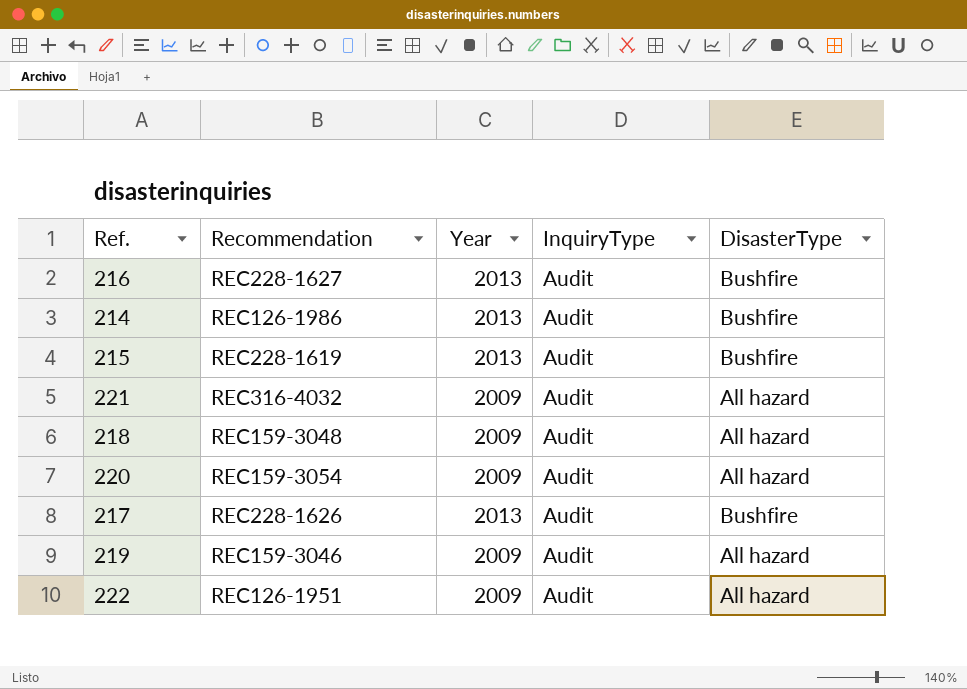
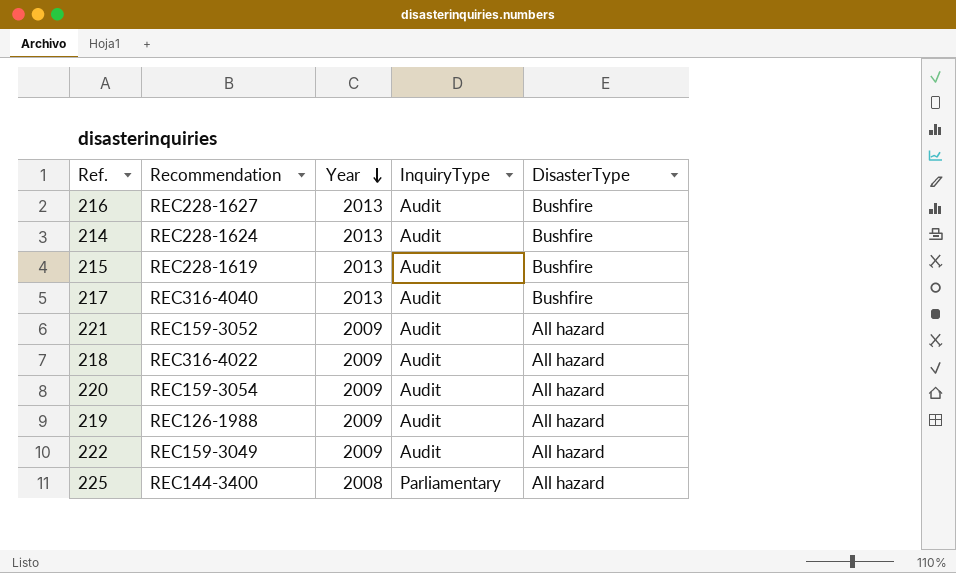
row order: none -> Year descending
214 | Recommendation: REC126-1986 -> REC228-1624
217 | Recommendation: REC228-1626 -> REC316-4040
221 | Recommendation: REC316-4032 -> REC159-3052
218 | Recommendation: REC159-3048 -> REC316-4022
219 | Recommendation: REC159-3046 -> REC126-1988
222 | Recommendation: REC126-1951 -> REC159-3049
row 225: none -> REC144-3400 | 2008 | Parliamentary | All hazard

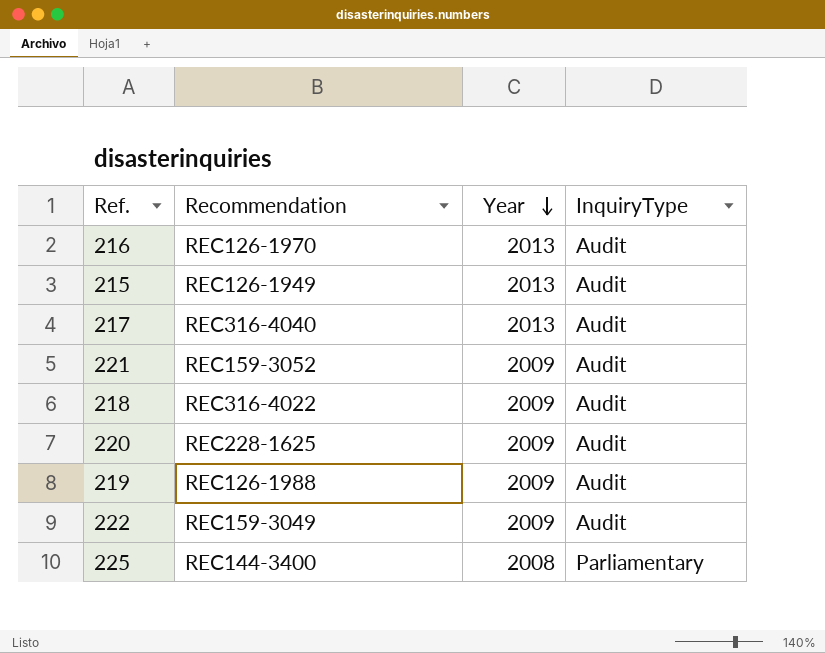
column DisasterType | position: 5 -> none
row 214: REC228-1624 | 2013 | Audit | Bushfire -> none
216 | Recommendation: REC228-1627 -> REC126-1970
215 | Recommendation: REC228-1619 -> REC126-1949
220 | Recommendation: REC159-3054 -> REC228-1625

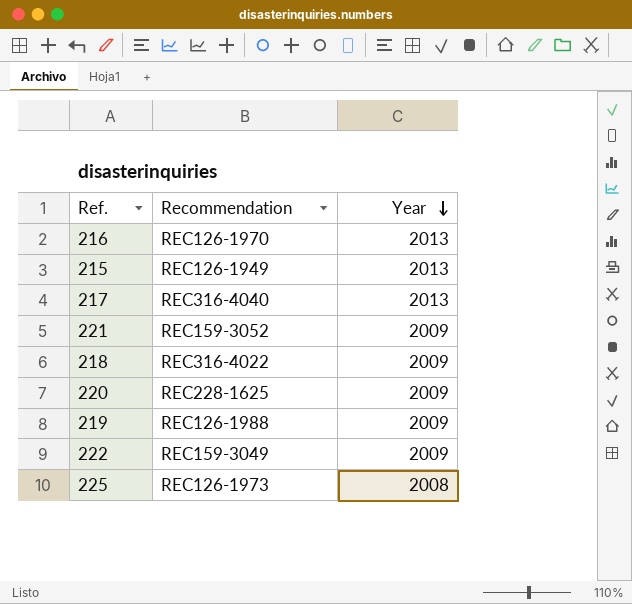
column InquiryType | position: 4 -> none
225 | Recommendation: REC144-3400 -> REC126-1973

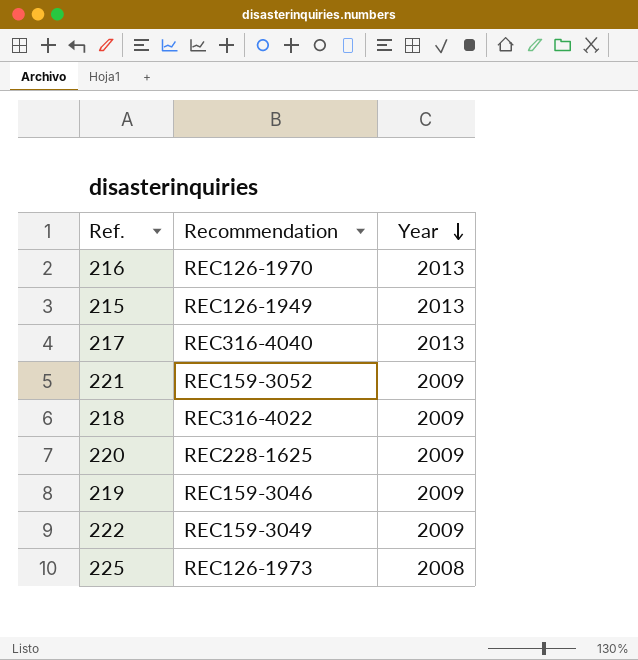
219 | Recommendation: REC126-1988 -> REC159-3046

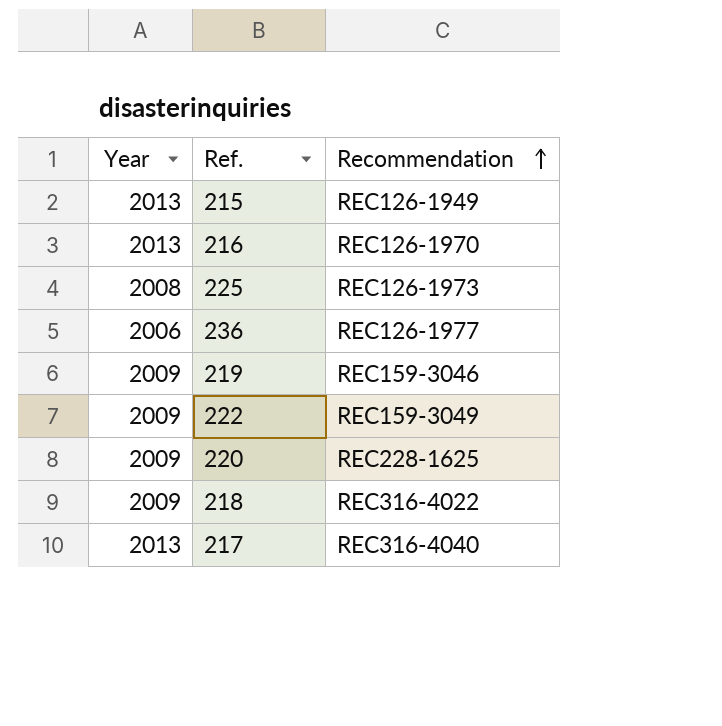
row order: Year descending -> Recommendation ascending
column Year | position: 3 -> 1
row 221: REC159-3052 | 2009 -> none
row 236: none -> 2006 | REC126-1977

